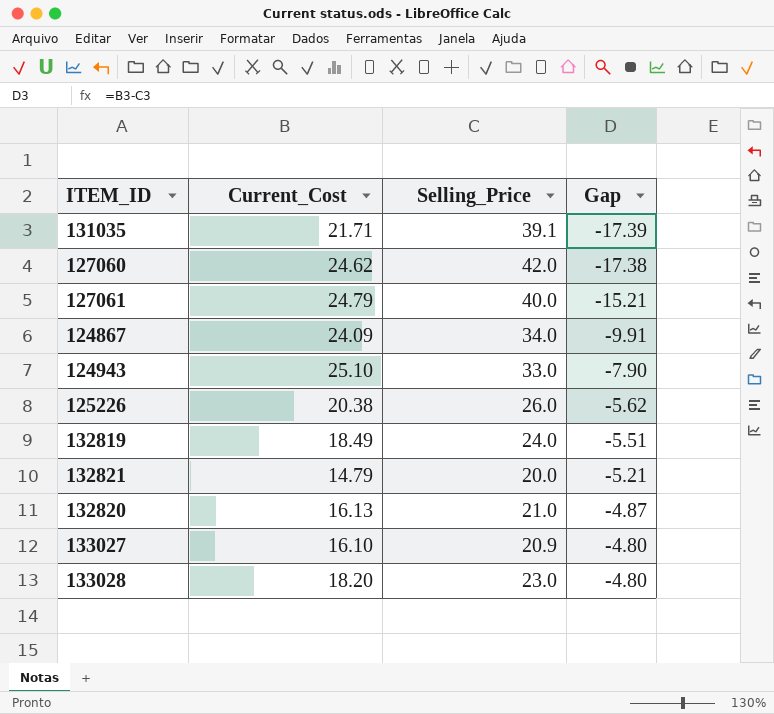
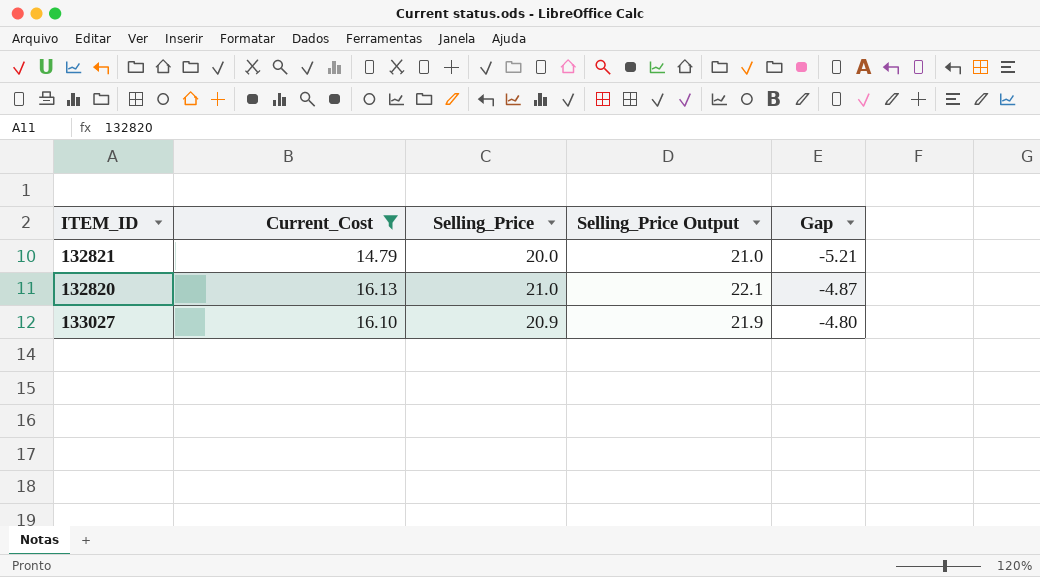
filter: none -> Current_Cost <= 16.13
column Selling_Price Output | formula: none -> [Selling_Price] * 1.05

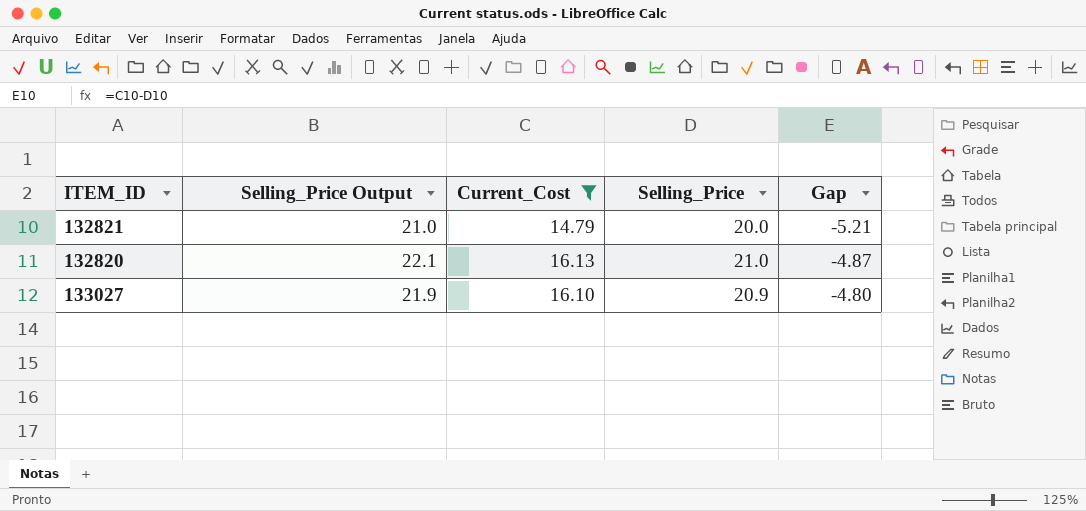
column Selling_Price Output | position: 4 -> 2

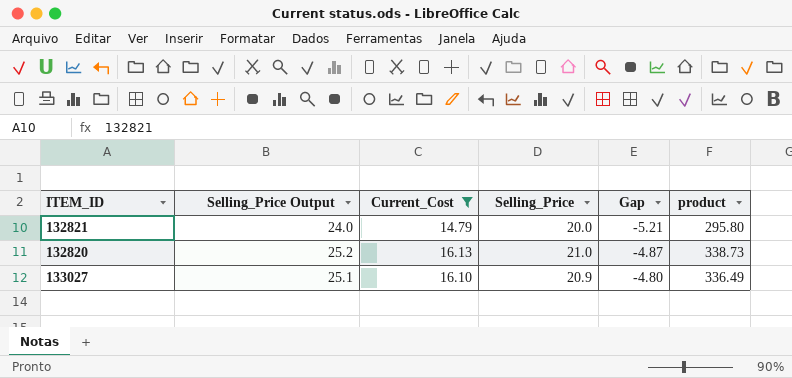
column Selling_Price Output | formula: [Selling_Price] * 1.05 -> [Selling_Price] * 1.2
column product | formula: none -> [Current_Cost] * [Selling_Price]

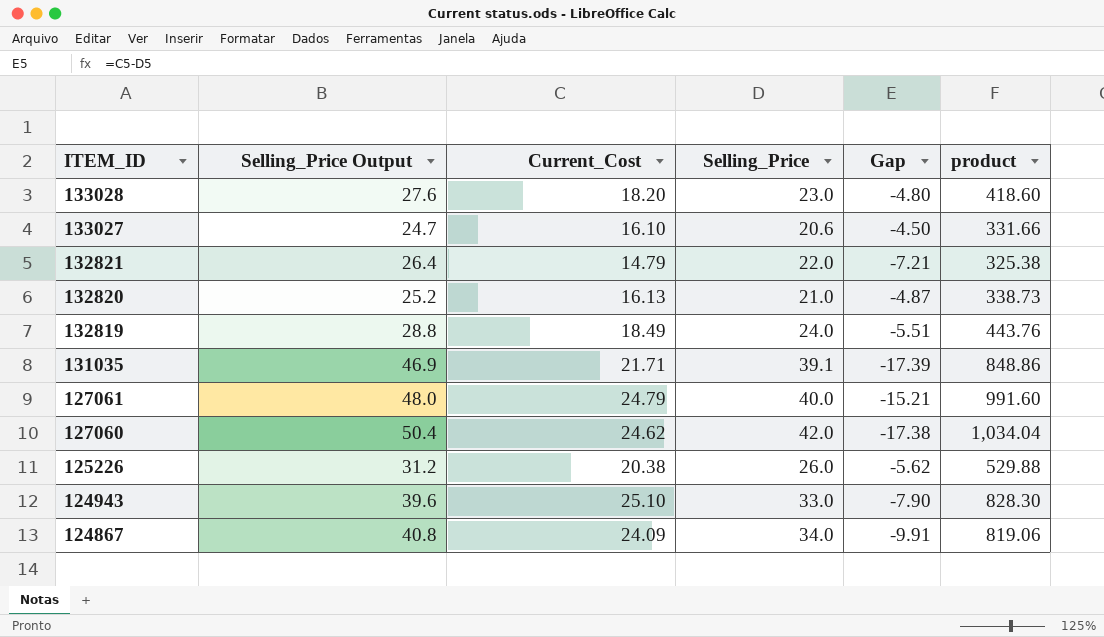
filter: Current_Cost <= 16.13 -> none
row order: Gap ascending -> ITEM_ID descending
133027 | Selling_Price Output: 25.1 -> 24.7
133027 | Selling_Price: 20.9 -> 20.6
133027 | Gap: -4.80 -> -4.50
133027 | product: 336.49 -> 331.66
132821 | Selling_Price Output: 24.0 -> 26.4
132821 | Selling_Price: 20.0 -> 22.0
132821 | Gap: -5.21 -> -7.21
132821 | product: 295.80 -> 325.38

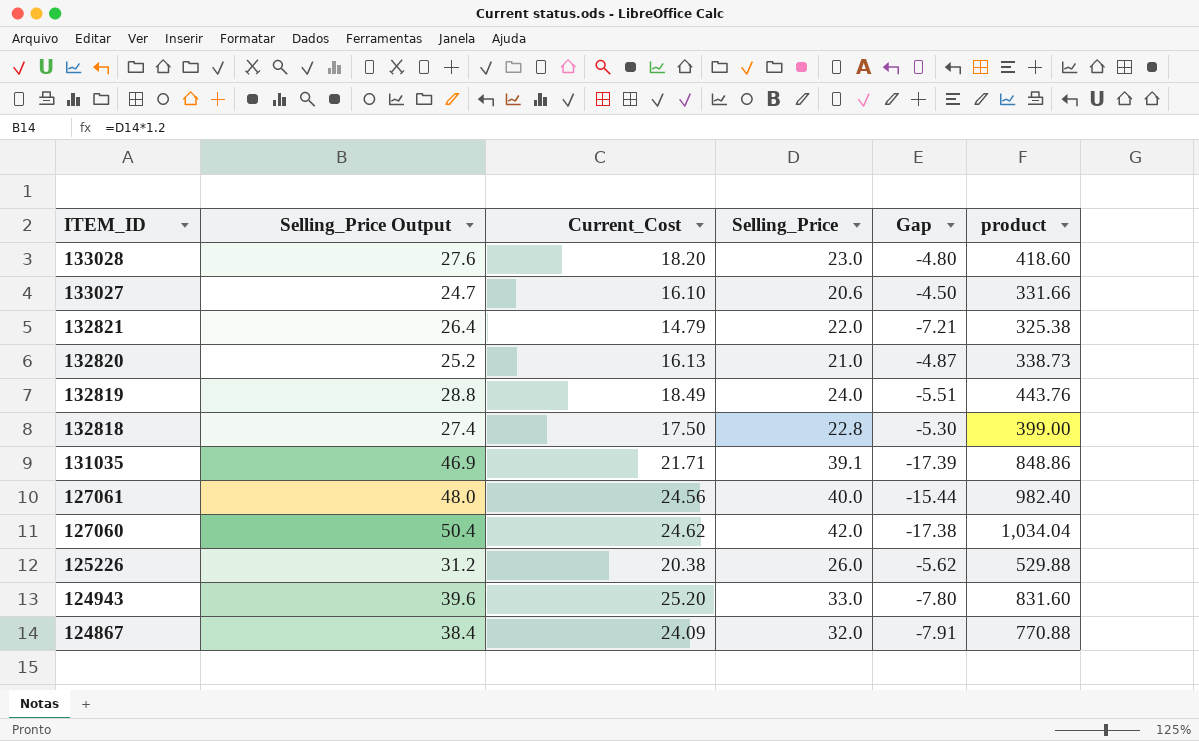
row 132818: none -> 27.4 | 17.50 | 22.8 | -5.30 | 399.00
127061 | Current_Cost: 24.79 -> 24.56
127061 | Gap: -15.21 -> -15.44
127061 | product: 991.60 -> 982.40
124943 | Current_Cost: 25.10 -> 25.20
124943 | Gap: -7.90 -> -7.80
124943 | product: 828.30 -> 831.60
124867 | Selling_Price Output: 40.8 -> 38.4
124867 | Selling_Price: 34.0 -> 32.0
124867 | Gap: -9.91 -> -7.91
124867 | product: 819.06 -> 770.88

